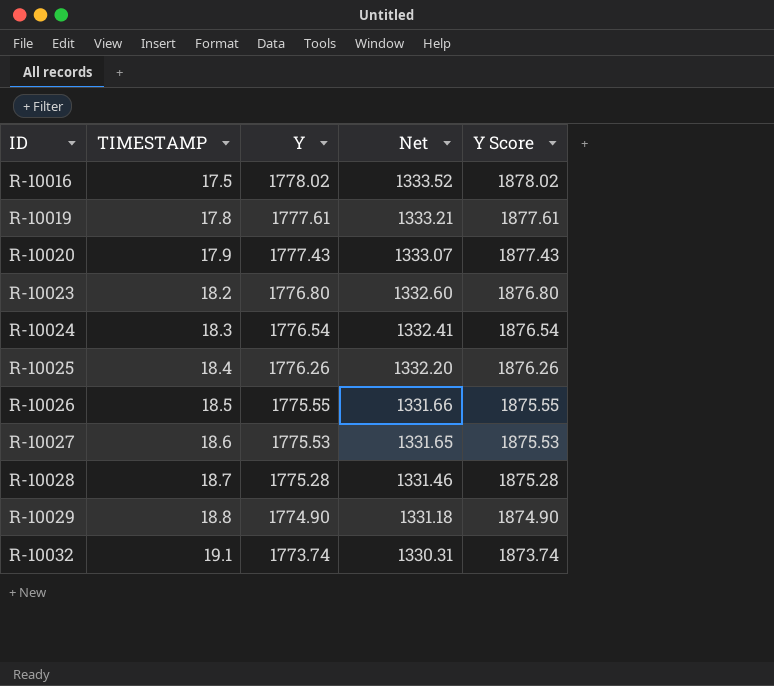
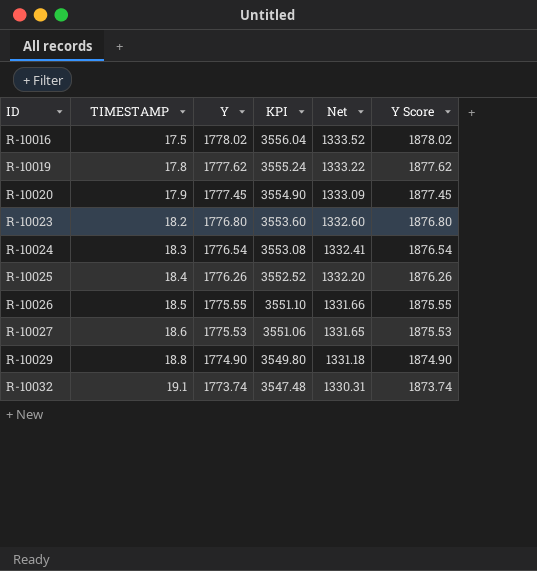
column KPI | formula: none -> [Y] * 2
row R-10028: 18.7 | 1775.28 | 1331.46 | 1875.28 -> none
R-10019 | Y: 1777.61 -> 1777.62
R-10019 | Net: 1333.21 -> 1333.22
R-10019 | Y Score: 1877.61 -> 1877.62
R-10020 | Y: 1777.43 -> 1777.45
R-10020 | Net: 1333.07 -> 1333.09
R-10020 | Y Score: 1877.43 -> 1877.45

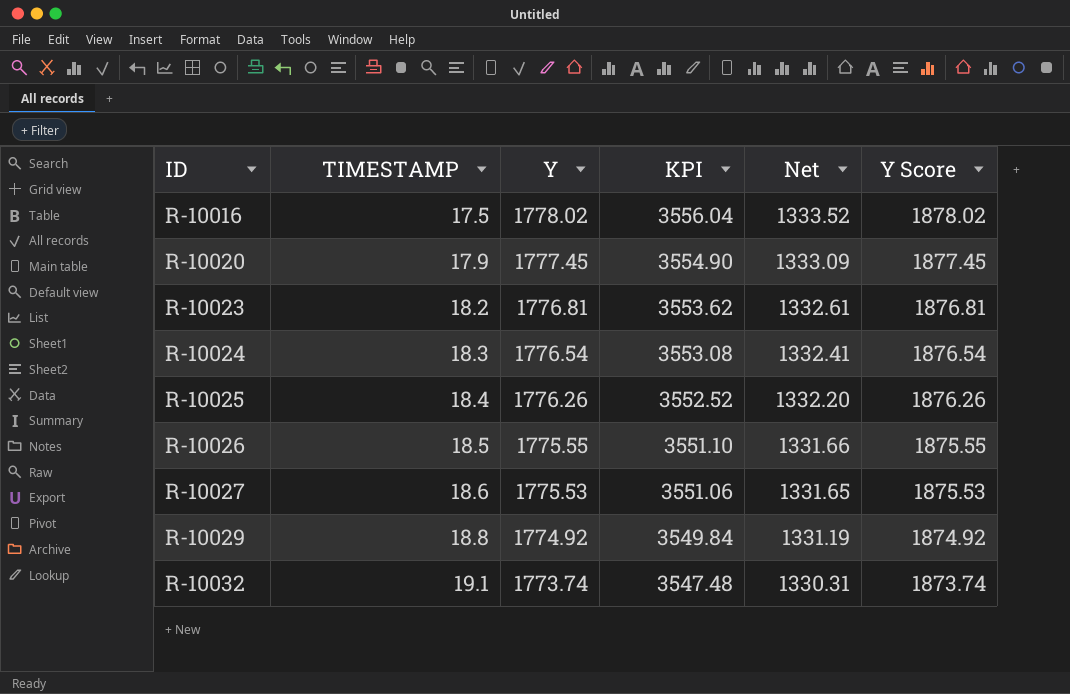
row R-10019: 17.8 | 1777.62 | 3555.24 | 1333.22 | 1877.62 -> none
R-10023 | Y: 1776.80 -> 1776.81
R-10023 | KPI: 3553.60 -> 3553.62
R-10023 | Net: 1332.60 -> 1332.61
R-10023 | Y Score: 1876.80 -> 1876.81
R-10029 | Y: 1774.90 -> 1774.92
R-10029 | KPI: 3549.80 -> 3549.84
R-10029 | Net: 1331.18 -> 1331.19
R-10029 | Y Score: 1874.90 -> 1874.92

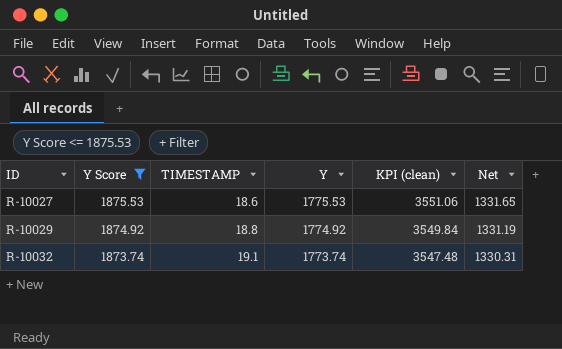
filter: none -> Y Score <= 1875.53
column Y Score | position: 6 -> 2
column name: KPI -> KPI (clean)

